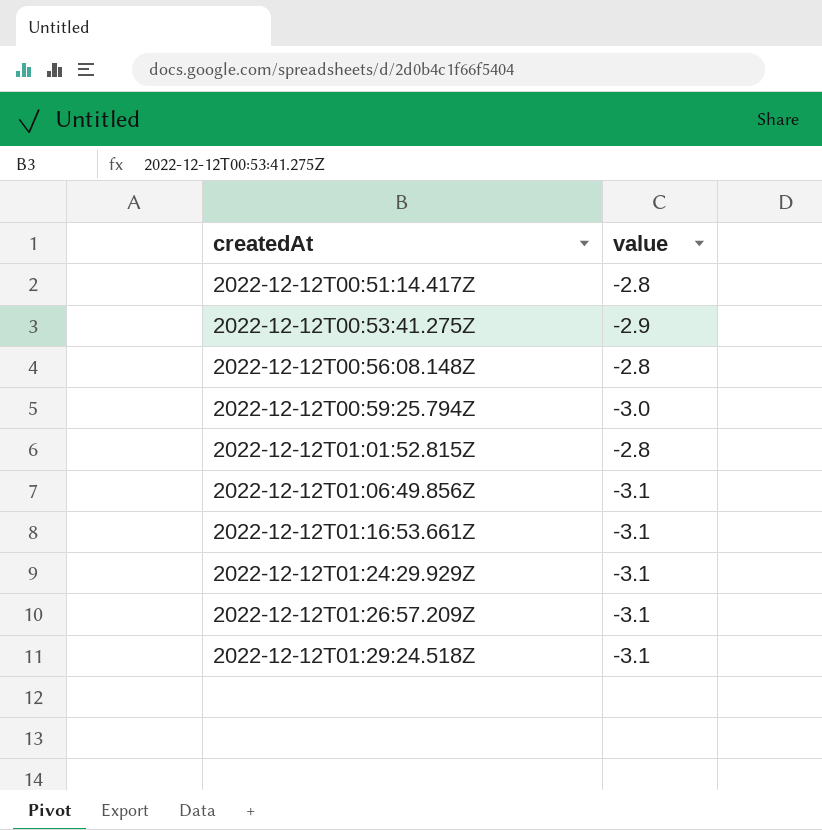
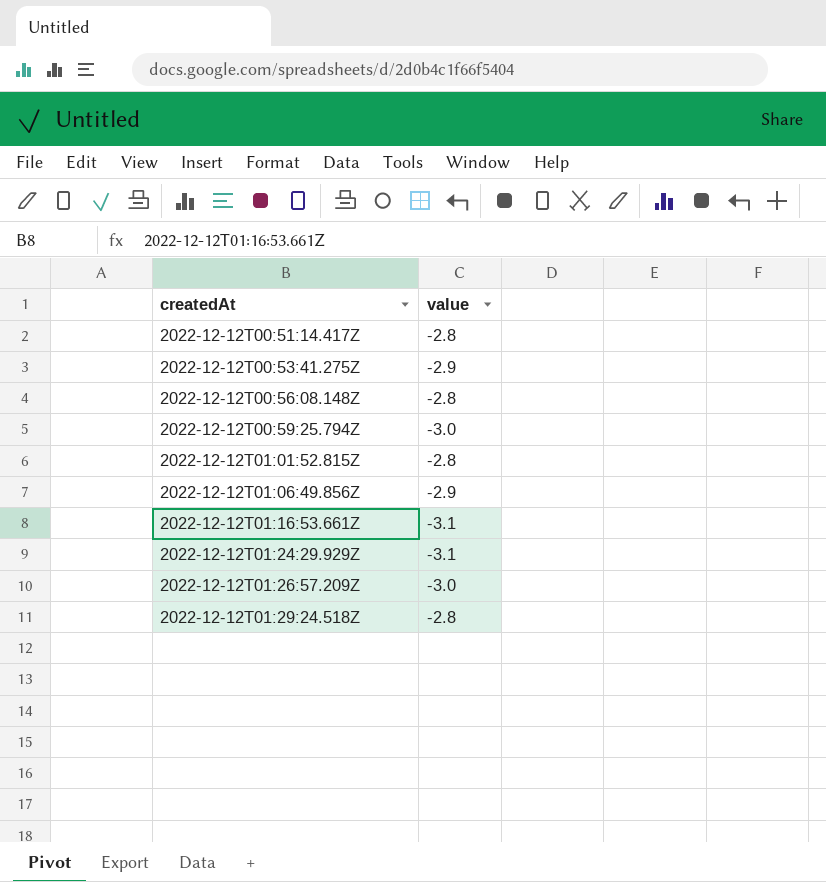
2022-12-12T01:06:49.856Z | value: -3.1 -> -2.9
2022-12-12T01:26:57.209Z | value: -3.1 -> -3.0
2022-12-12T01:29:24.518Z | value: -3.1 -> -2.8

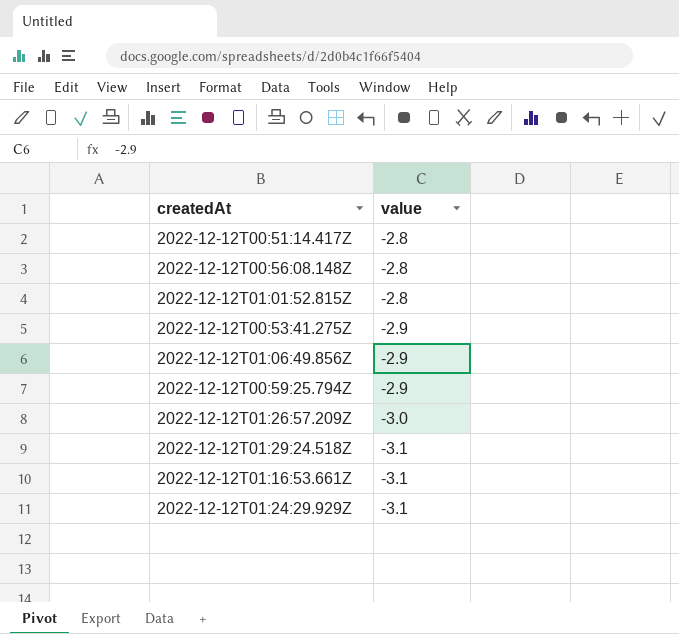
row order: createdAt ascending -> value descending
2022-12-12T00:59:25.794Z | value: -3.0 -> -2.9
2022-12-12T01:29:24.518Z | value: -2.8 -> -3.1

